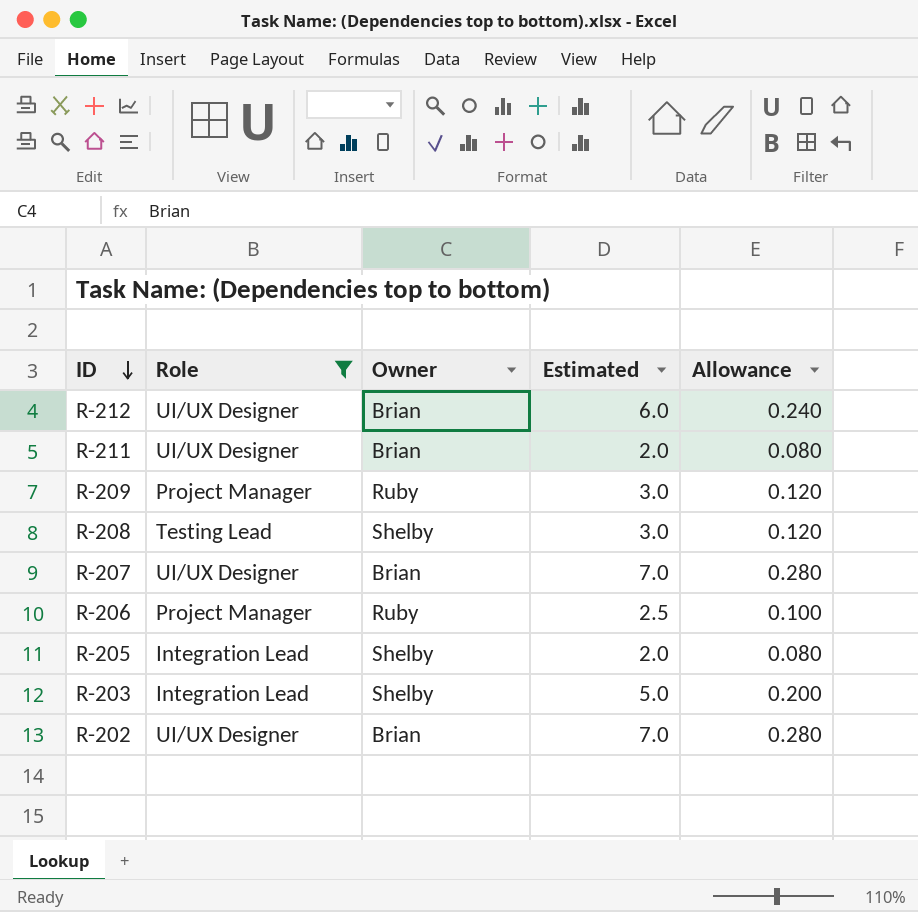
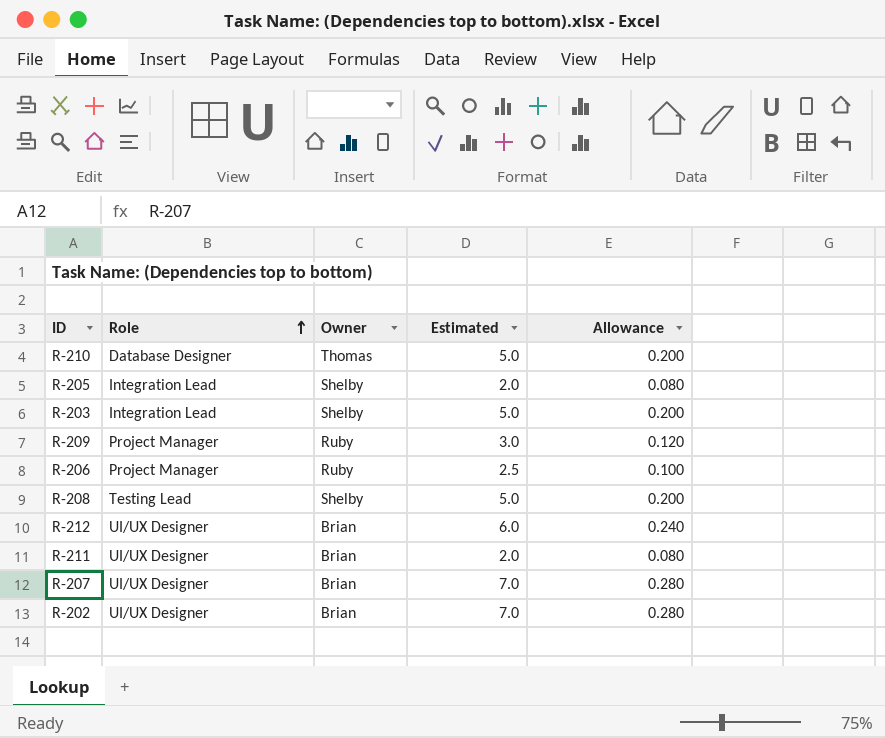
filter: Role != Database Designer -> none
row order: ID descending -> Role ascending
R-208 | Estimated: 3.0 -> 5.0
R-208 | Allowance: 0.120 -> 0.200

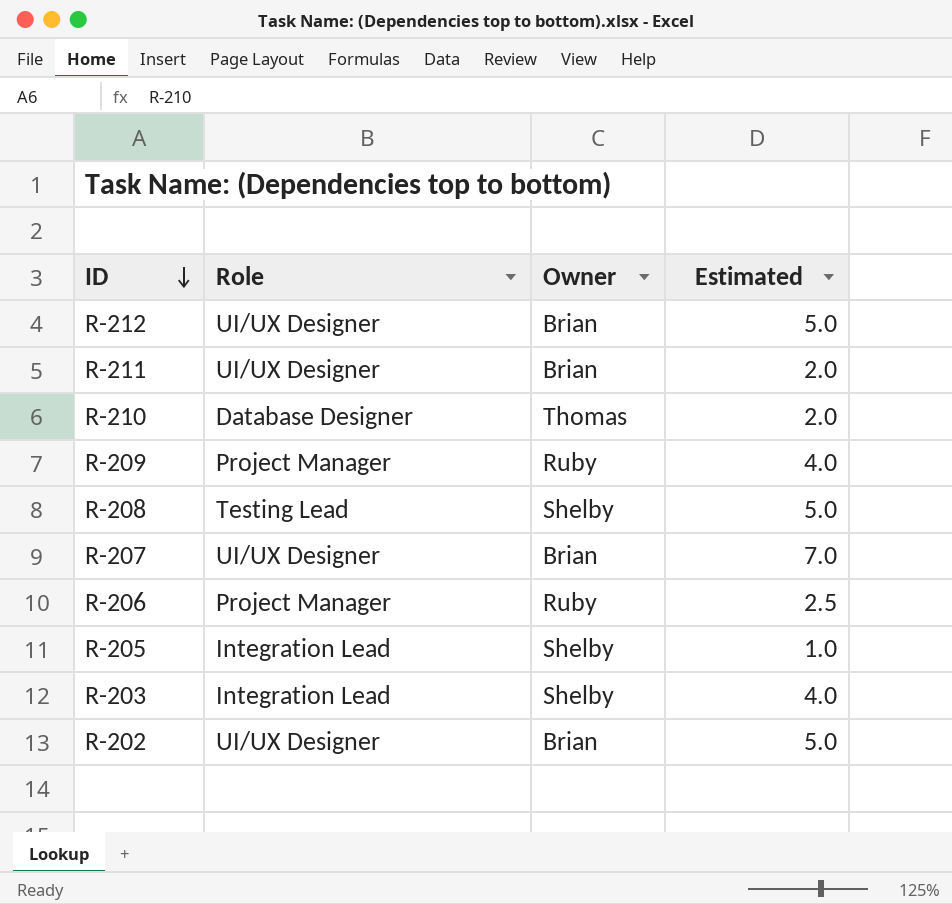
row order: Role ascending -> ID descending
column Allowance | formula: [Estimated] * 0.04 -> none
R-212 | Estimated: 6.0 -> 5.0
R-210 | Estimated: 5.0 -> 2.0
R-209 | Estimated: 3.0 -> 4.0
R-205 | Estimated: 2.0 -> 1.0
R-203 | Estimated: 5.0 -> 4.0
R-202 | Estimated: 7.0 -> 5.0

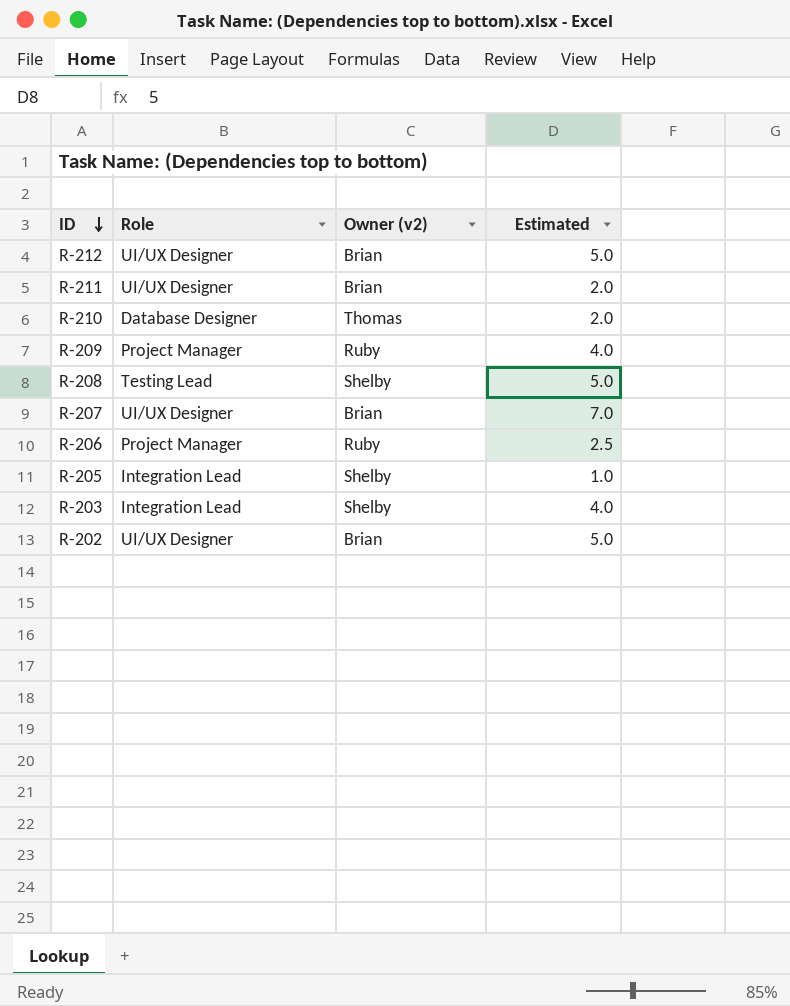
column name: Owner -> Owner (v2)

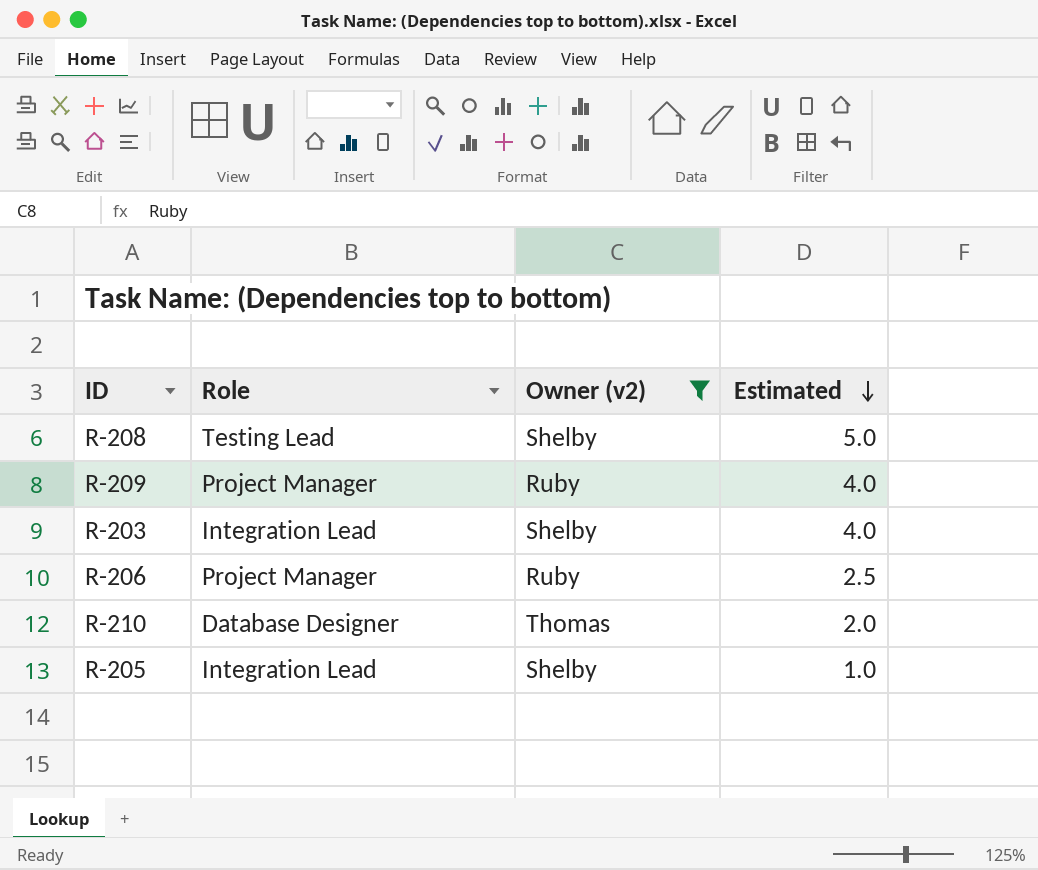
filter: none -> Owner (v2) != Brian
row order: ID descending -> Estimated descending

